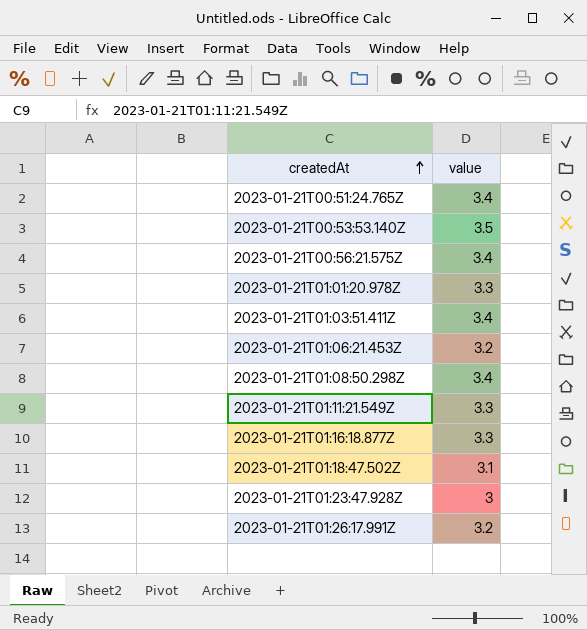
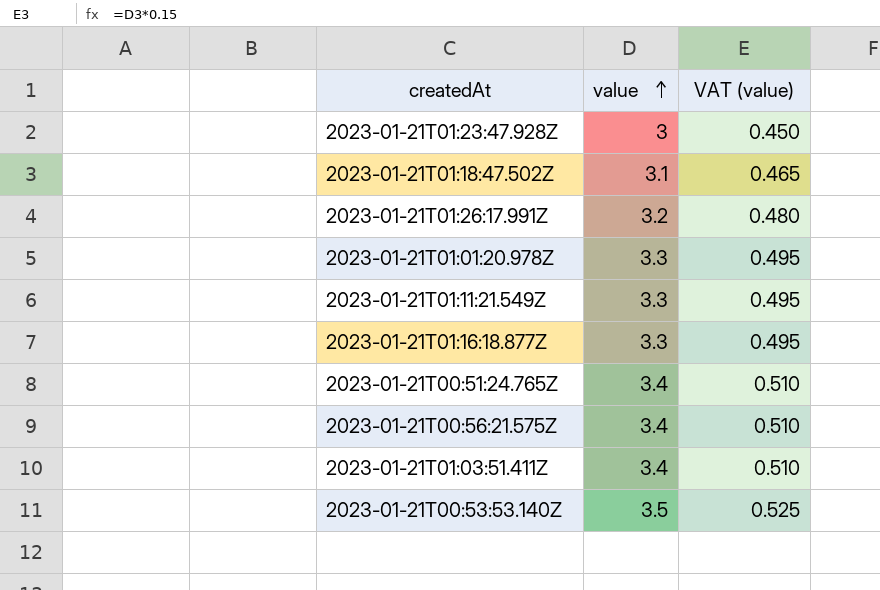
row order: createdAt ascending -> value ascending
column VAT (value) | formula: none -> [value] * 0.15
row 2023-01-21T01:06:21.453Z: 3.2 -> none
row 2023-01-21T01:08:50.298Z: 3.4 -> none

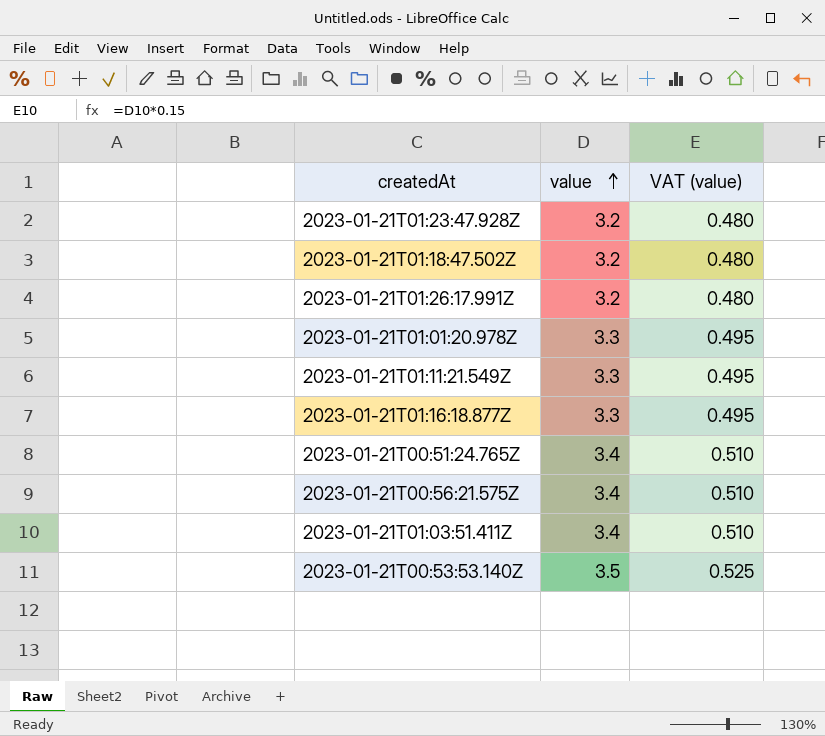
2023-01-21T01:23:47.928Z | value: 3 -> 3.2
2023-01-21T01:23:47.928Z | VAT (value): 0.450 -> 0.480
2023-01-21T01:18:47.502Z | value: 3.1 -> 3.2
2023-01-21T01:18:47.502Z | VAT (value): 0.465 -> 0.480

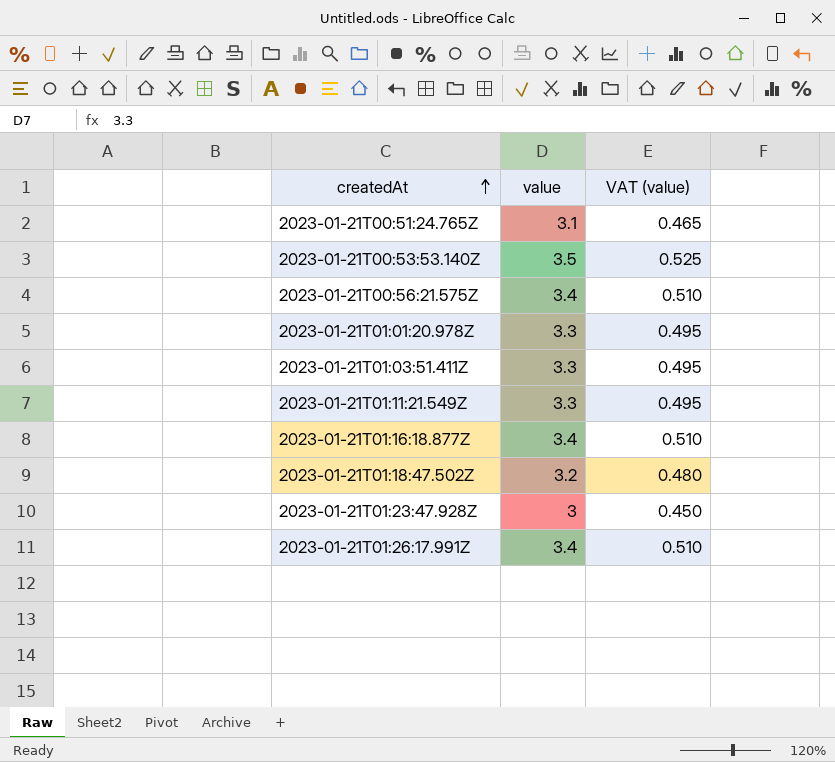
row order: value ascending -> createdAt ascending
2023-01-21T00:51:24.765Z | value: 3.4 -> 3.1
2023-01-21T00:51:24.765Z | VAT (value): 0.510 -> 0.465
2023-01-21T01:03:51.411Z | value: 3.4 -> 3.3
2023-01-21T01:03:51.411Z | VAT (value): 0.510 -> 0.495
2023-01-21T01:16:18.877Z | value: 3.3 -> 3.4
2023-01-21T01:16:18.877Z | VAT (value): 0.495 -> 0.510
2023-01-21T01:23:47.928Z | value: 3.2 -> 3
2023-01-21T01:23:47.928Z | VAT (value): 0.480 -> 0.450
2023-01-21T01:26:17.991Z | value: 3.2 -> 3.4
2023-01-21T01:26:17.991Z | VAT (value): 0.480 -> 0.510

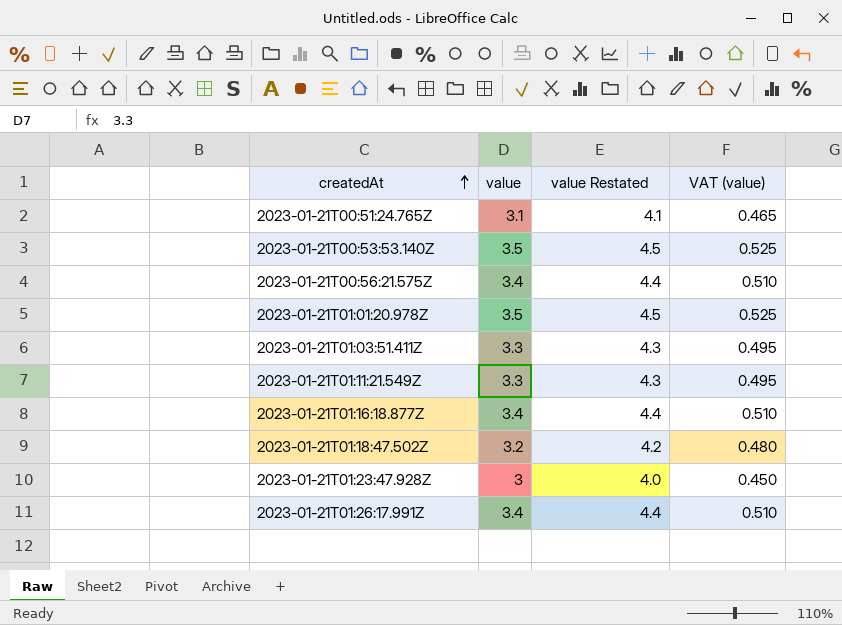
column value Restated | formula: none -> [value] + 1
2023-01-21T01:01:20.978Z | value: 3.3 -> 3.5
2023-01-21T01:01:20.978Z | VAT (value): 0.495 -> 0.525

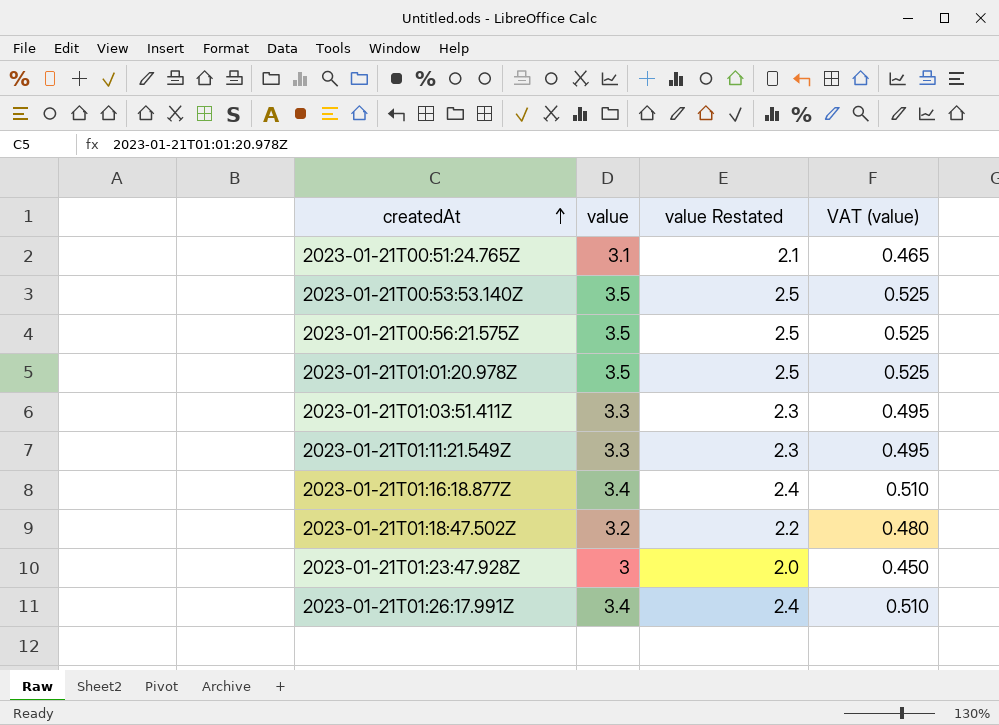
column value Restated | formula: [value] + 1 -> [value] - 1
2023-01-21T00:56:21.575Z | value: 3.4 -> 3.5
2023-01-21T00:56:21.575Z | VAT (value): 0.510 -> 0.525

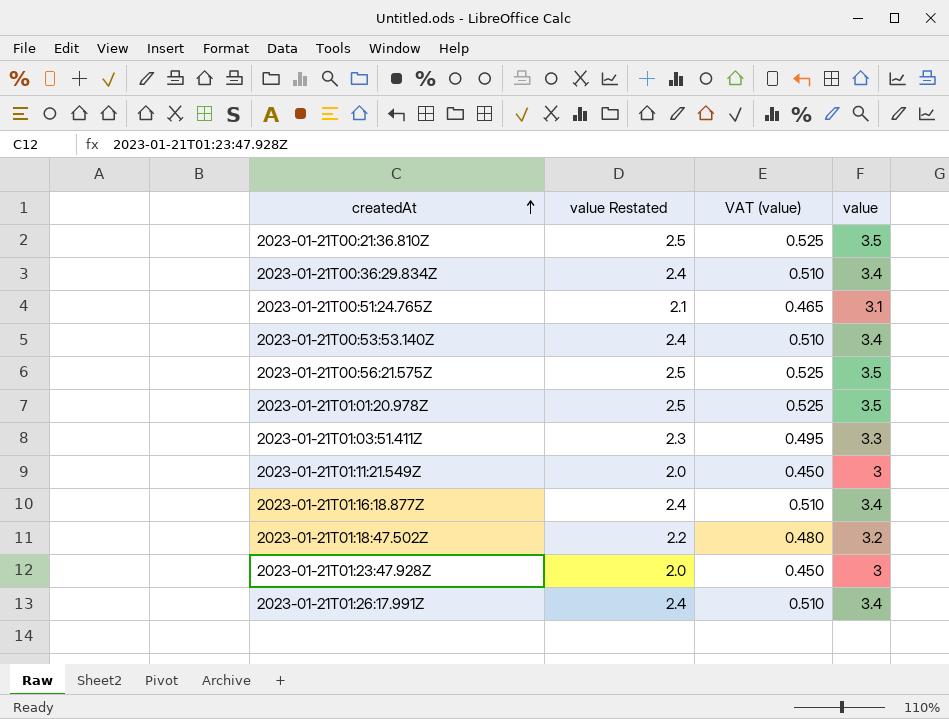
column value | position: 2 -> 4
row 2023-01-21T00:21:36.810Z: none -> 2.5 | 0.525 | 3.5
row 2023-01-21T00:36:29.834Z: none -> 2.4 | 0.510 | 3.4
2023-01-21T00:53:53.140Z | value Restated: 2.5 -> 2.4
2023-01-21T00:53:53.140Z | VAT (value): 0.525 -> 0.510
2023-01-21T00:53:53.140Z | value: 3.5 -> 3.4
2023-01-21T01:11:21.549Z | value Restated: 2.3 -> 2.0
2023-01-21T01:11:21.549Z | VAT (value): 0.495 -> 0.450
2023-01-21T01:11:21.549Z | value: 3.3 -> 3

